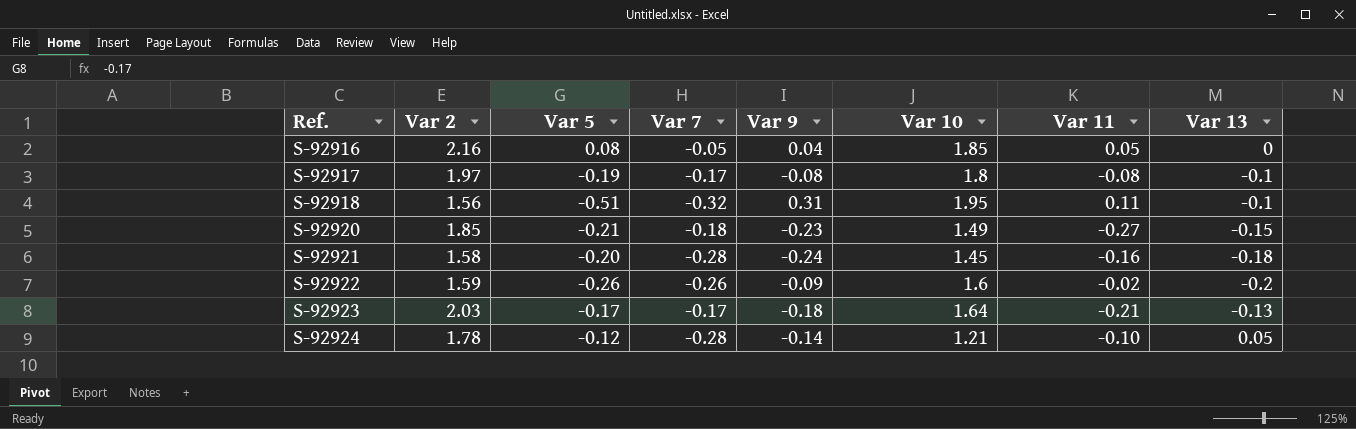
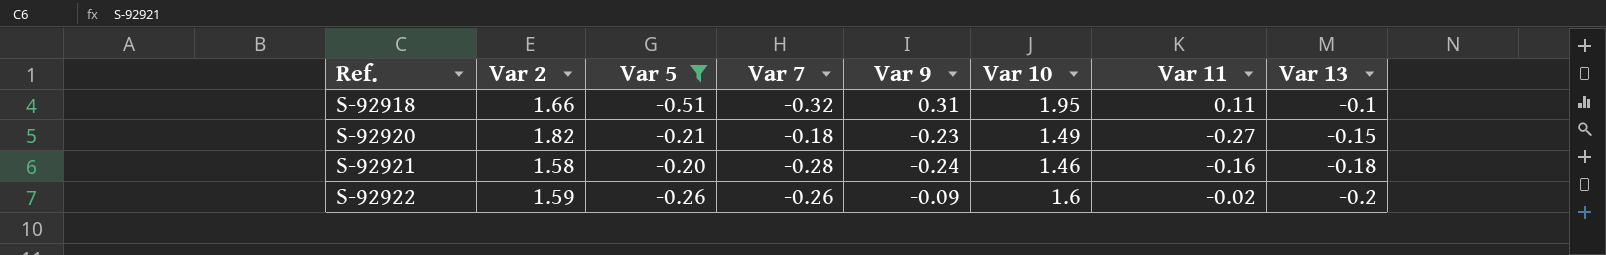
filter: none -> Var 5 <= -0.20
S-92918 | Var 2: 1.56 -> 1.66
S-92920 | Var 2: 1.85 -> 1.82
S-92921 | Var 10: 1.45 -> 1.46

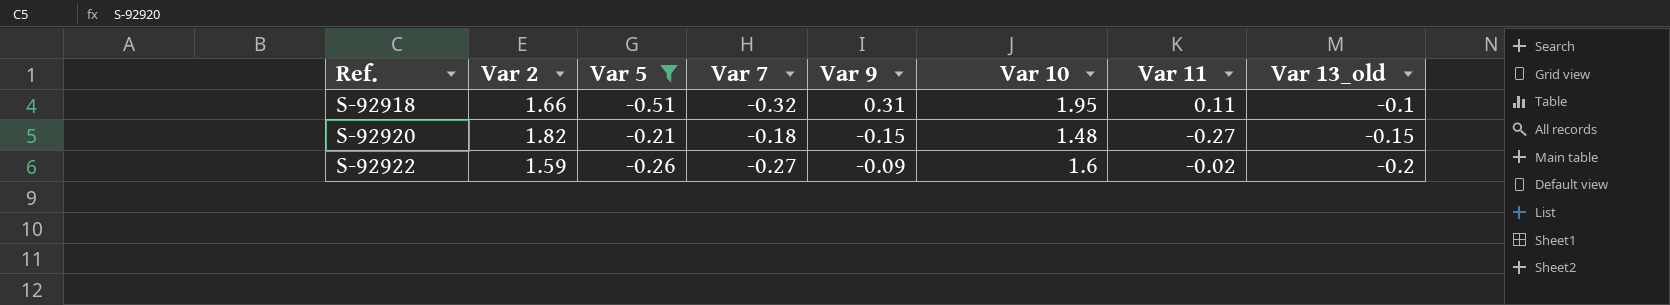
column name: Var 13 -> Var 13_old
row S-92921: 1.58 | -0.20 | -0.28 | -0.24 | 1.46 | -0.16 | -0.18 -> none
S-92920 | Var 9: -0.23 -> -0.15
S-92920 | Var 10: 1.49 -> 1.48
S-92922 | Var 7: -0.26 -> -0.27

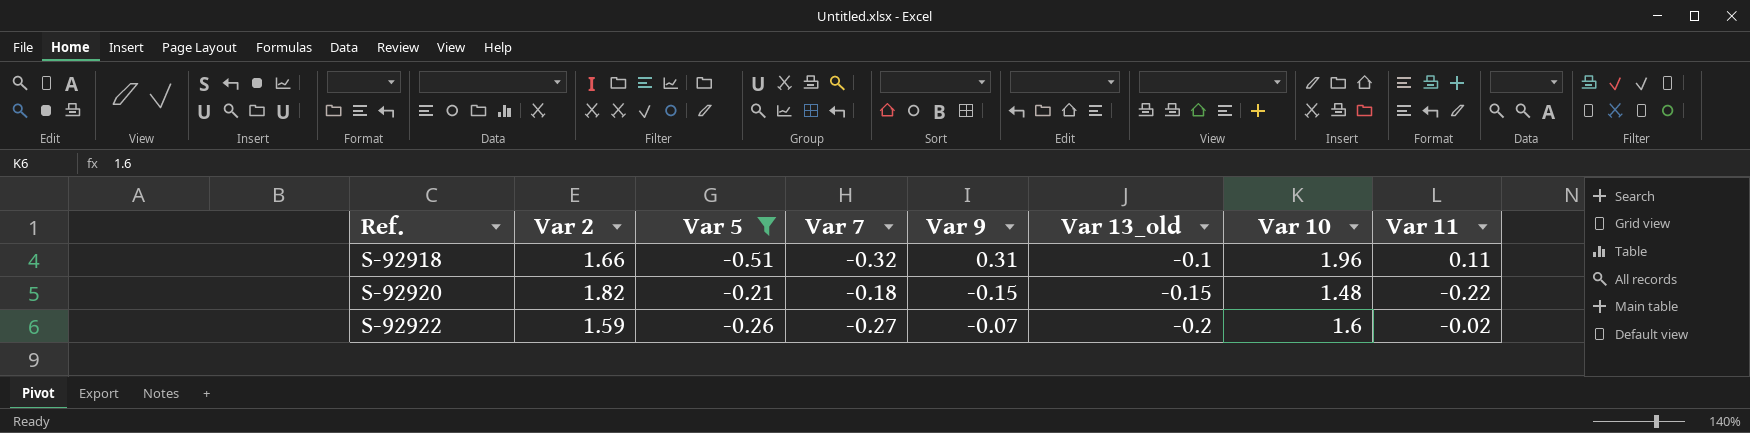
column Var 13_old | position: 8 -> 6
S-92918 | Var 10: 1.95 -> 1.96
S-92920 | Var 11: -0.27 -> -0.22
S-92922 | Var 9: -0.09 -> -0.07

